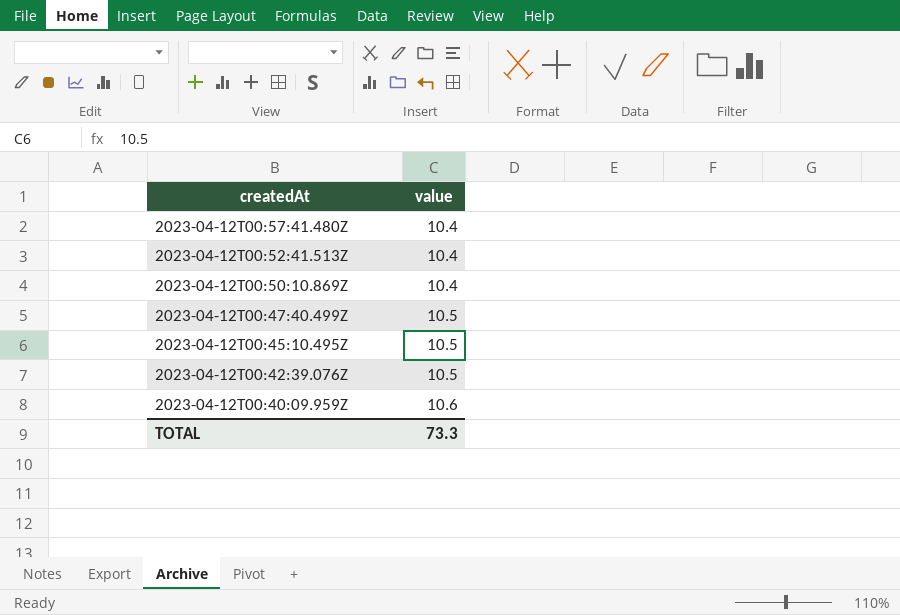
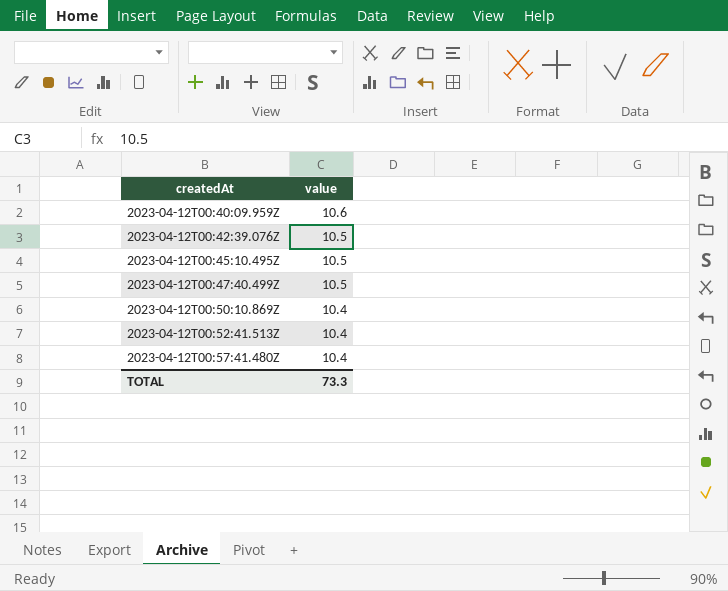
row order: createdAt descending -> createdAt ascending

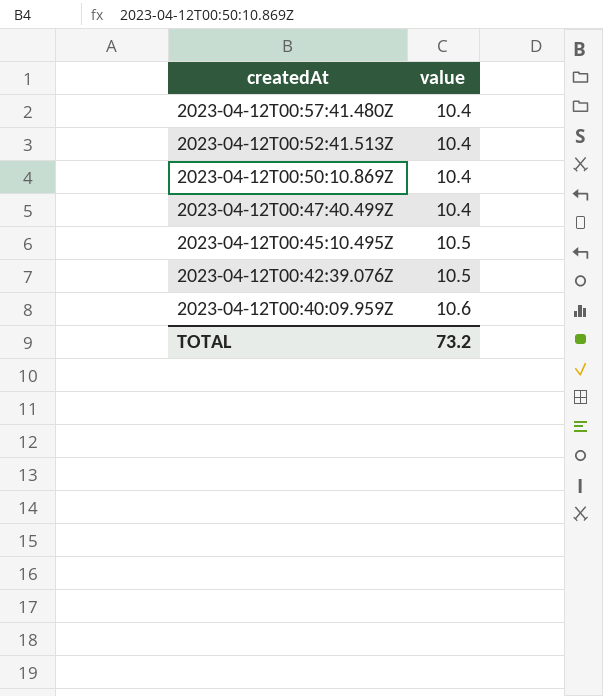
row order: createdAt ascending -> createdAt descending
2023-04-12T00:47:40.499Z | value: 10.5 -> 10.4
TOTAL | value: 73.3 -> 73.2

